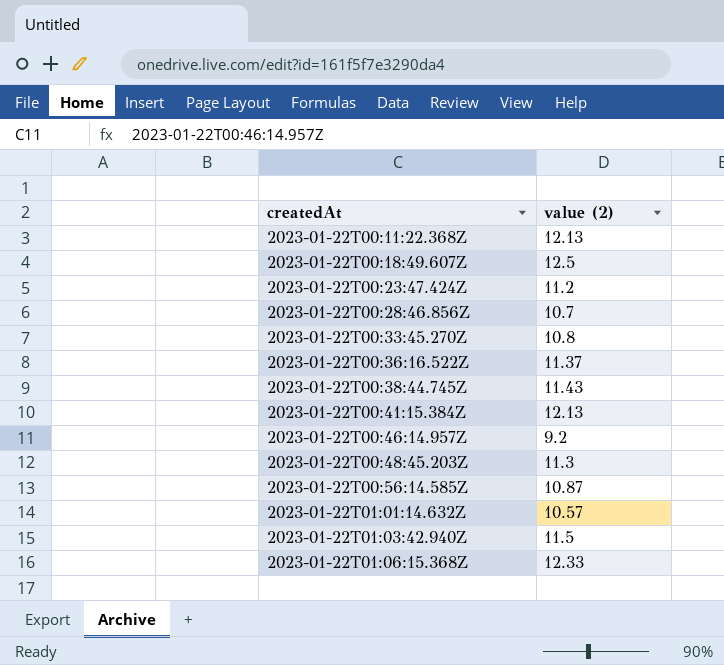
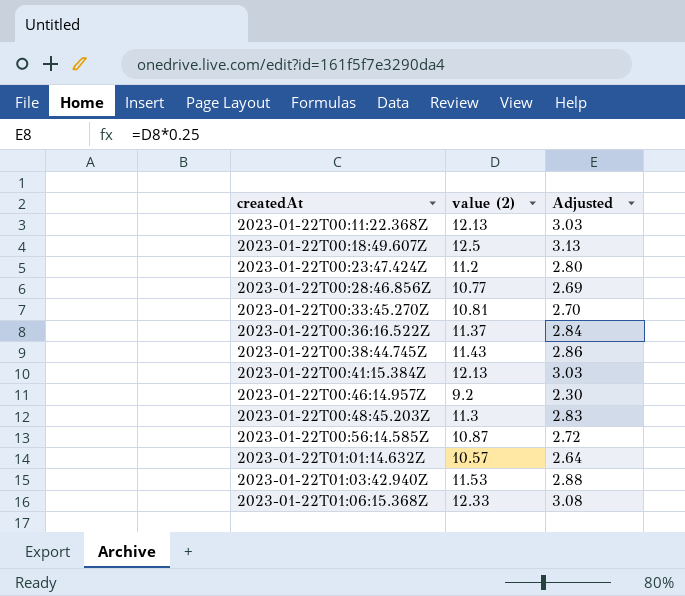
column Adjusted | formula: none -> [value (2)] * 0.25
2023-01-22T00:28:46.856Z | value (2): 10.7 -> 10.77
2023-01-22T00:33:45.270Z | value (2): 10.8 -> 10.81
2023-01-22T01:03:42.940Z | value (2): 11.5 -> 11.53

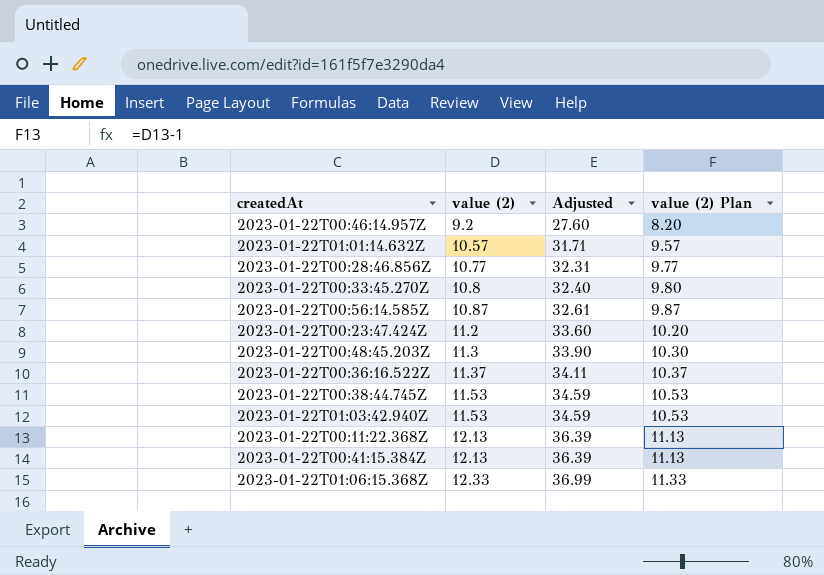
row order: createdAt ascending -> value (2) ascending
column Adjusted | formula: [value (2)] * 0.25 -> [value (2)] * 3
column value (2) Plan | formula: none -> [value (2)] - 1
row 2023-01-22T00:18:49.607Z: 12.5 | 3.13 -> none
2023-01-22T00:33:45.270Z | value (2): 10.81 -> 10.8
2023-01-22T00:38:44.745Z | value (2): 11.43 -> 11.53

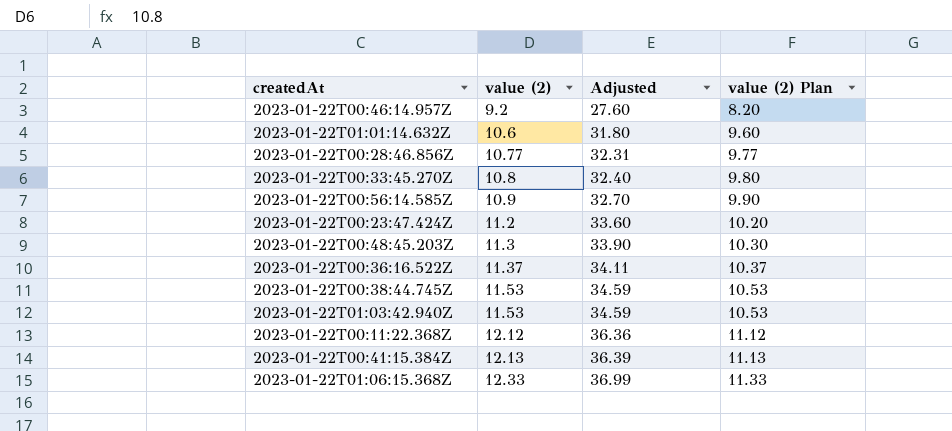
2023-01-22T01:01:14.632Z | value (2): 10.57 -> 10.6
2023-01-22T01:01:14.632Z | Adjusted: 31.71 -> 31.80
2023-01-22T01:01:14.632Z | value (2) Plan: 9.57 -> 9.60
2023-01-22T00:56:14.585Z | value (2): 10.87 -> 10.9
2023-01-22T00:56:14.585Z | Adjusted: 32.61 -> 32.70
2023-01-22T00:56:14.585Z | value (2) Plan: 9.87 -> 9.90
2023-01-22T00:11:22.368Z | value (2): 12.13 -> 12.12
2023-01-22T00:11:22.368Z | Adjusted: 36.39 -> 36.36
2023-01-22T00:11:22.368Z | value (2) Plan: 11.13 -> 11.12

